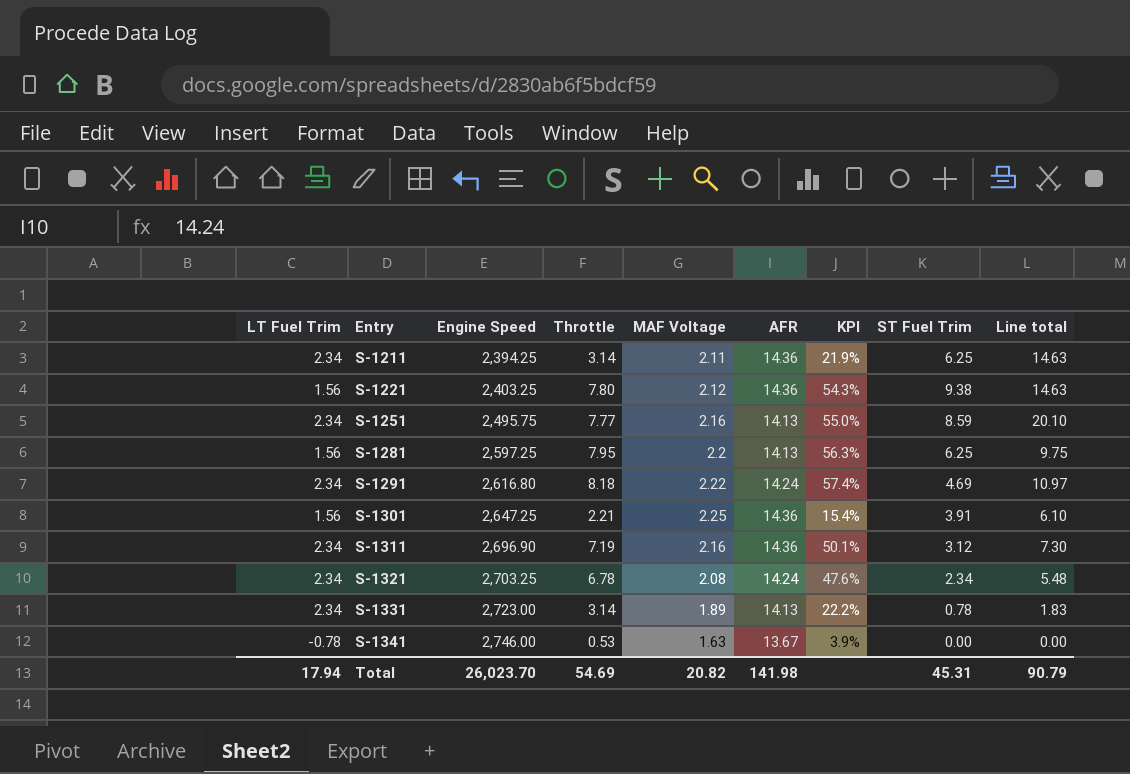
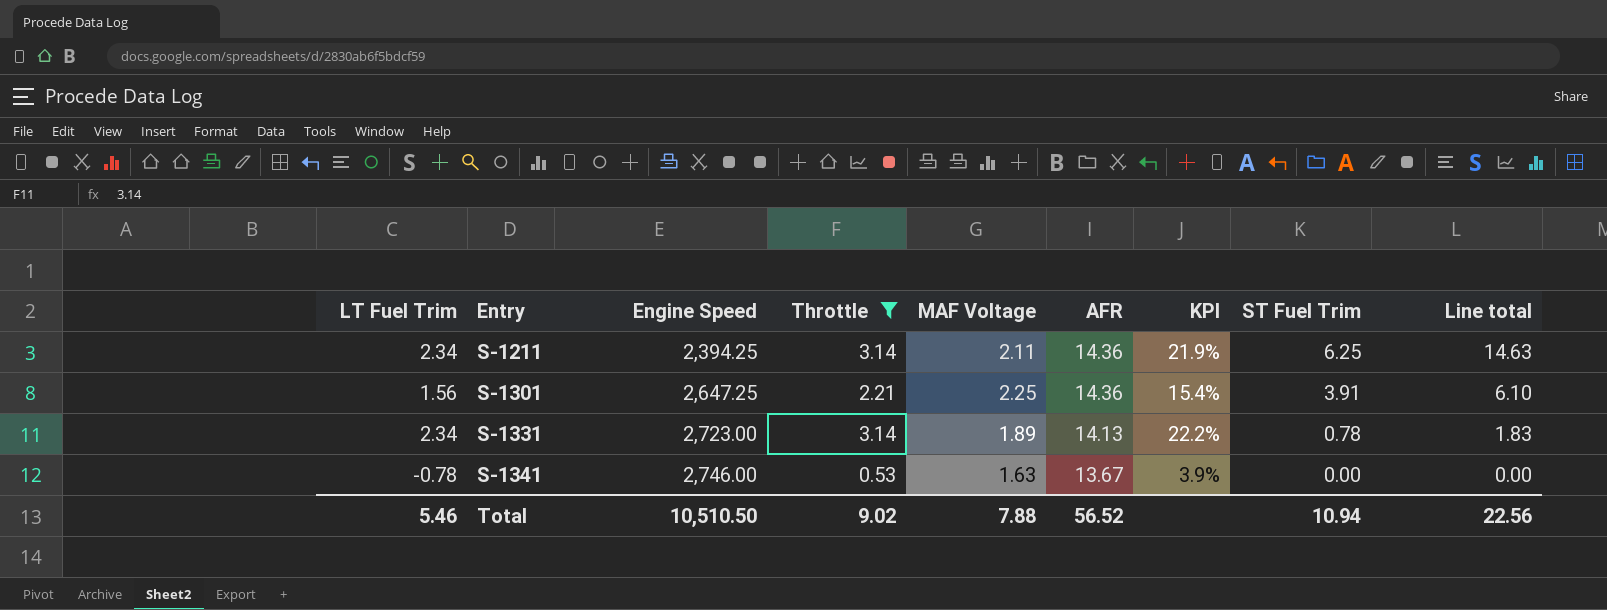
filter: none -> Throttle <= 3.14
Total | LT Fuel Trim: 17.94 -> 5.46
Total | Engine Speed: 26,023.70 -> 10,510.50
Total | Throttle: 54.69 -> 9.02
Total | MAF Voltage: 20.82 -> 7.88
Total | AFR: 141.98 -> 56.52
Total | ST Fuel Trim: 45.31 -> 10.94
Total | Line total: 90.79 -> 22.56

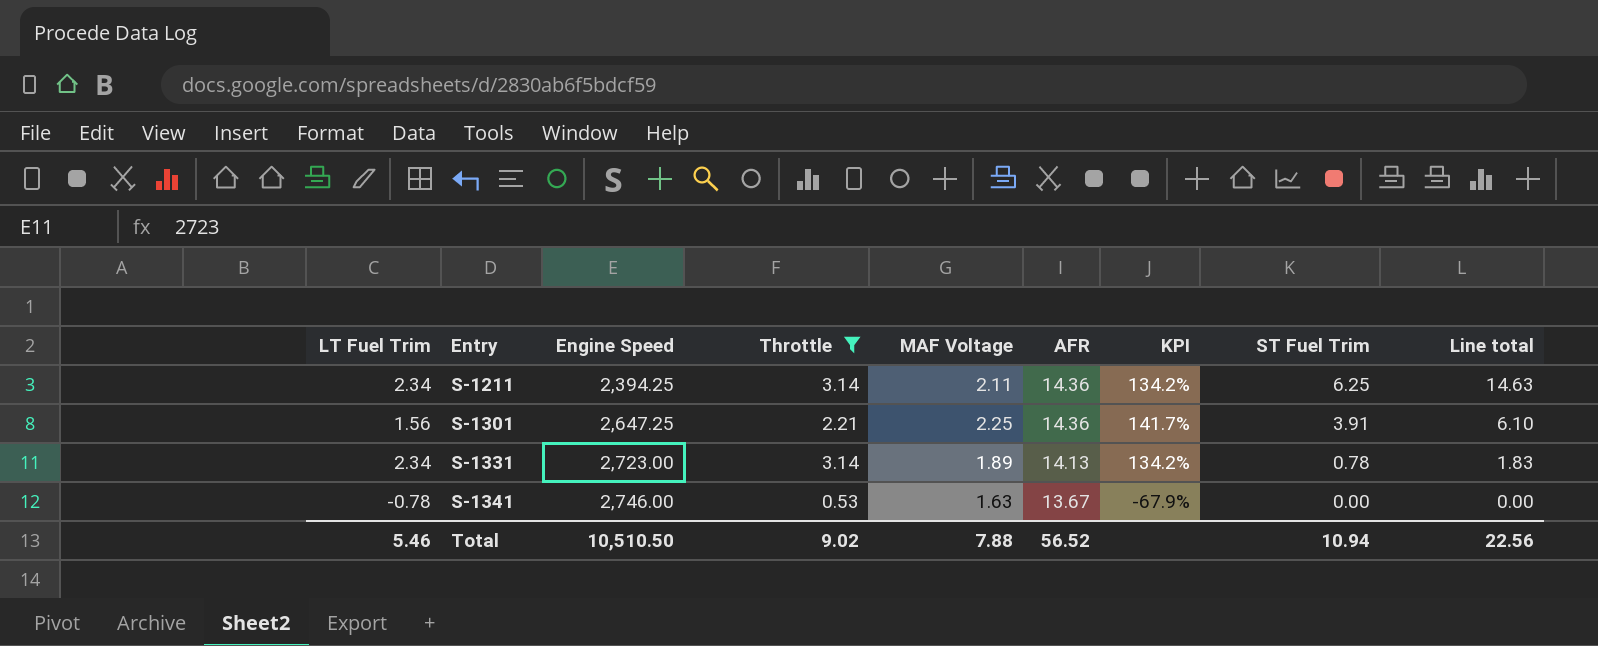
column KPI | formula: [Throttle] / [AFR] -> [Throttle] / [LT Fuel Trim]

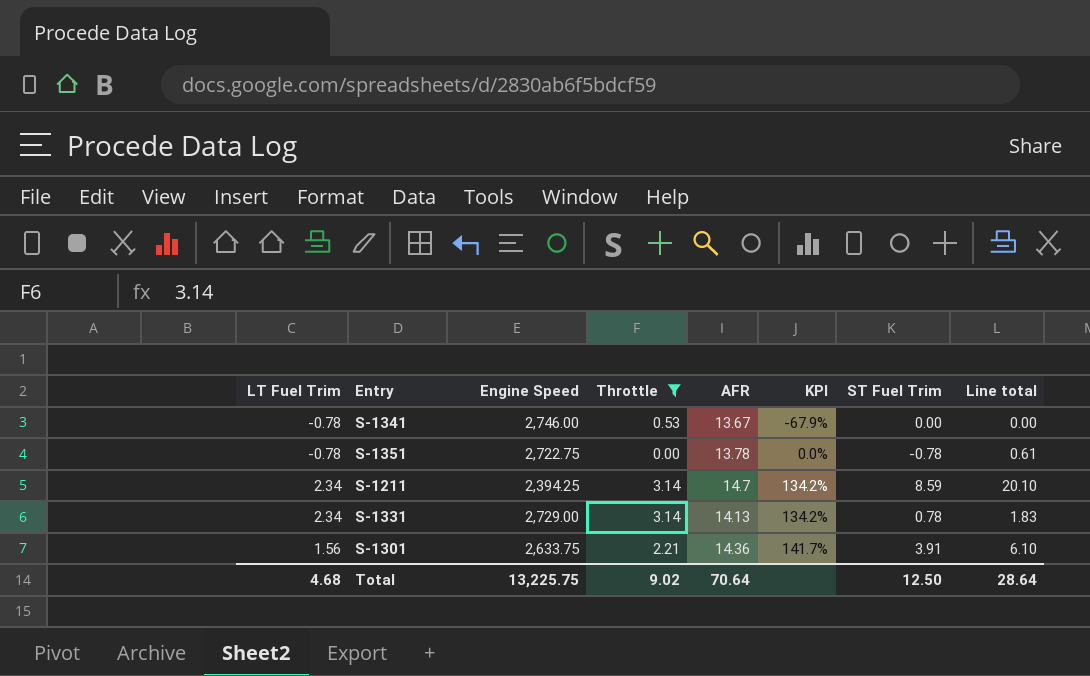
row order: Entry ascending -> KPI ascending
column MAF Voltage | position: 5 -> none
row S-1351: none -> -0.78 | 2,722.75 | 0.00 | 13.78 | 0.0% | -0.78 | 0.61
S-1211 | AFR: 14.36 -> 14.7
S-1211 | ST Fuel Trim: 6.25 -> 8.59
S-1211 | Line total: 14.63 -> 20.10
S-1331 | Engine Speed: 2,723.00 -> 2,729.00
S-1301 | Engine Speed: 2,647.25 -> 2,633.75
Total | LT Fuel Trim: 5.46 -> 4.68
Total | Engine Speed: 10,510.50 -> 13,225.75
Total | AFR: 56.52 -> 70.64
Total | ST Fuel Trim: 10.94 -> 12.50
Total | Line total: 22.56 -> 28.64

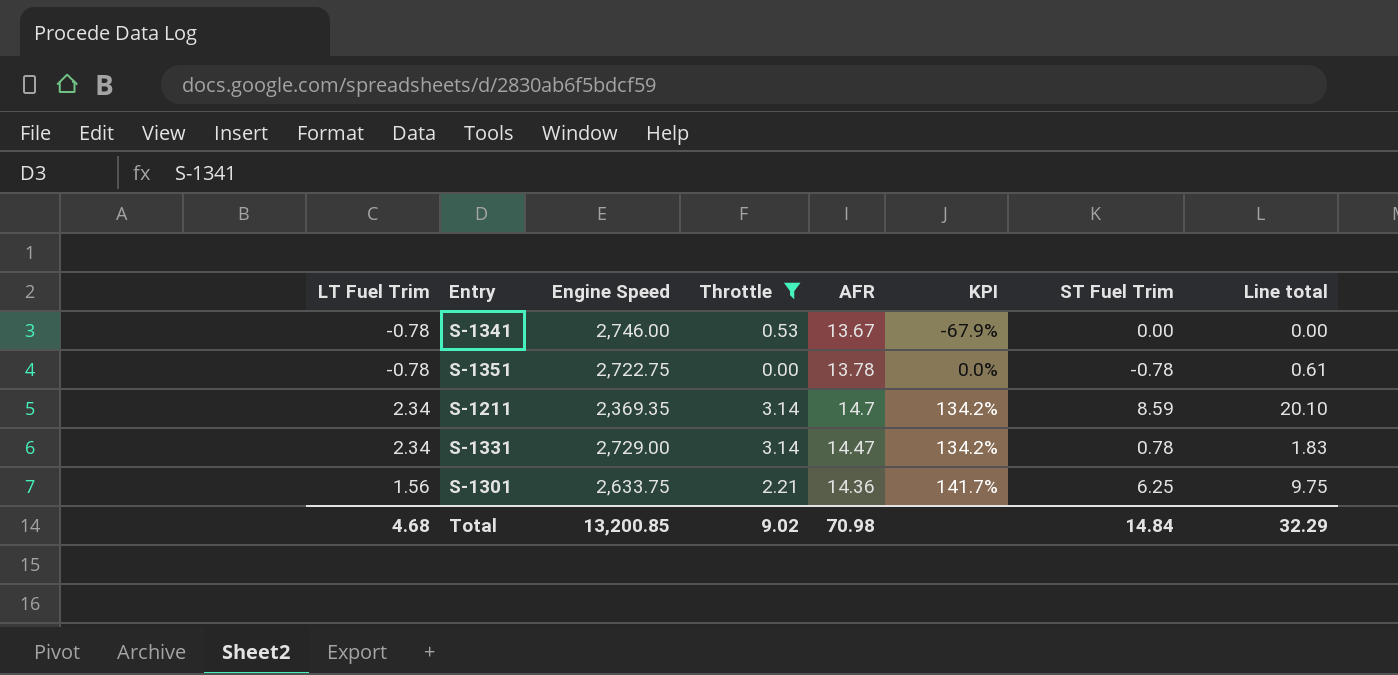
S-1211 | Engine Speed: 2,394.25 -> 2,369.35
S-1331 | AFR: 14.13 -> 14.47
S-1301 | ST Fuel Trim: 3.91 -> 6.25
S-1301 | Line total: 6.10 -> 9.75
Total | Engine Speed: 13,225.75 -> 13,200.85
Total | AFR: 70.64 -> 70.98
Total | ST Fuel Trim: 12.50 -> 14.84
Total | Line total: 28.64 -> 32.29

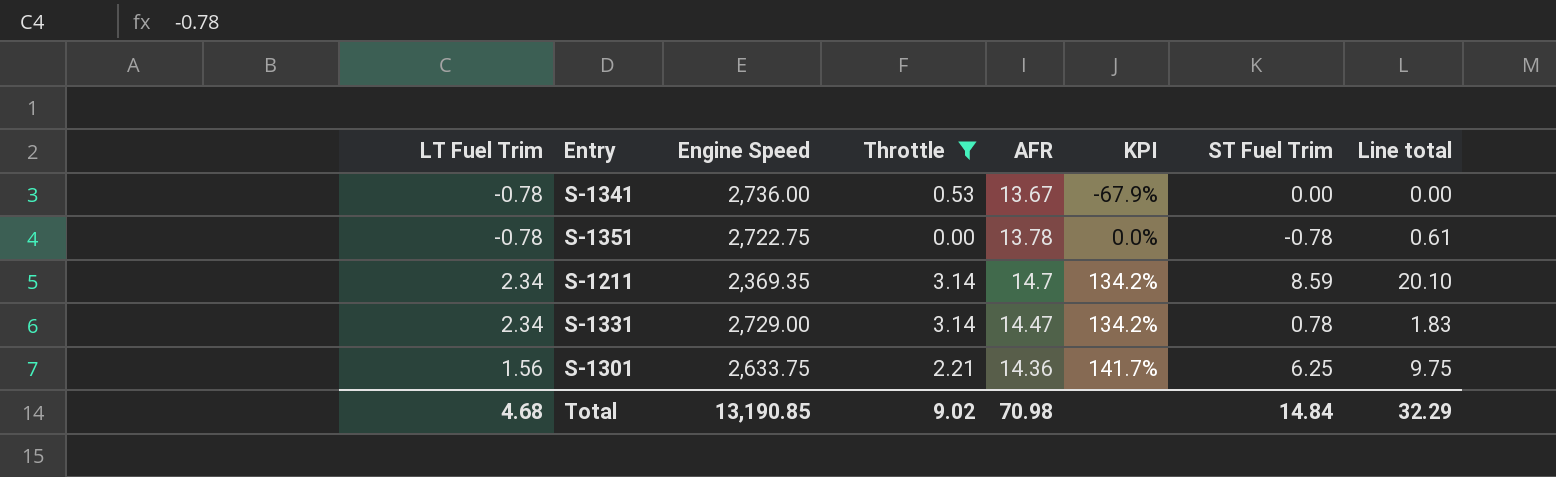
S-1341 | Engine Speed: 2,746.00 -> 2,736.00
Total | Engine Speed: 13,200.85 -> 13,190.85

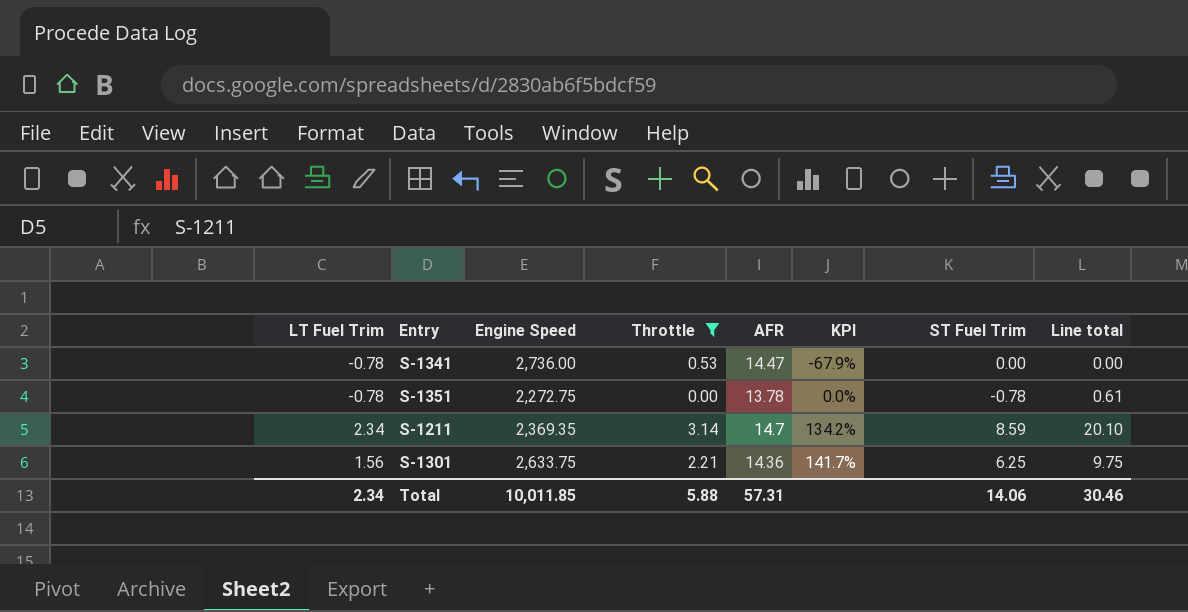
row S-1331: 2.34 | 2,729.00 | 3.14 | 14.47 | 134.2% | 0.78 | 1.83 -> none
S-1341 | AFR: 13.67 -> 14.47
S-1351 | Engine Speed: 2,722.75 -> 2,272.75
Total | LT Fuel Trim: 4.68 -> 2.34
Total | Engine Speed: 13,190.85 -> 10,011.85
Total | Throttle: 9.02 -> 5.88
Total | AFR: 70.98 -> 57.31
Total | ST Fuel Trim: 14.84 -> 14.06
Total | Line total: 32.29 -> 30.46

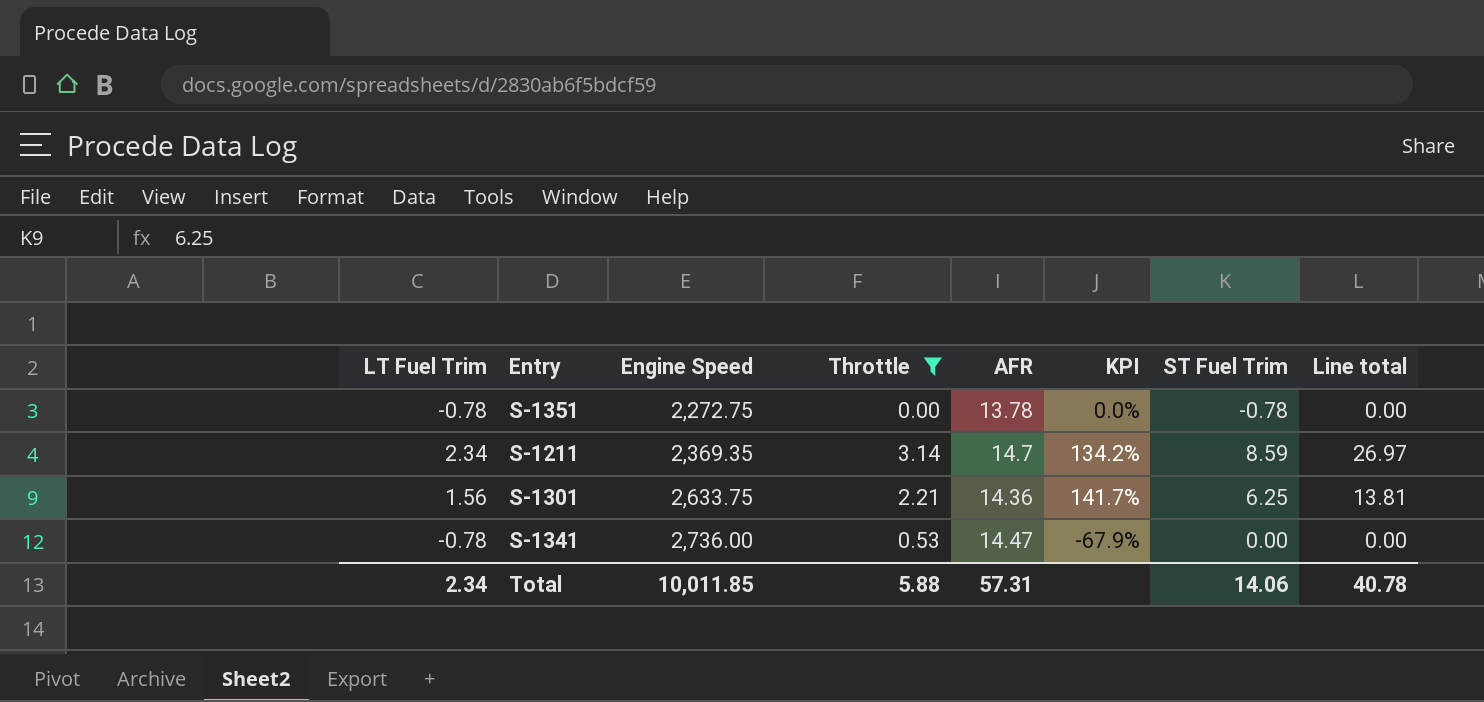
row order: KPI ascending -> Engine Speed ascending
column Line total | formula: [LT Fuel Trim] * [ST Fuel Trim] -> [Throttle] * [ST Fuel Trim]
Total | Line total: 30.46 -> 40.78

